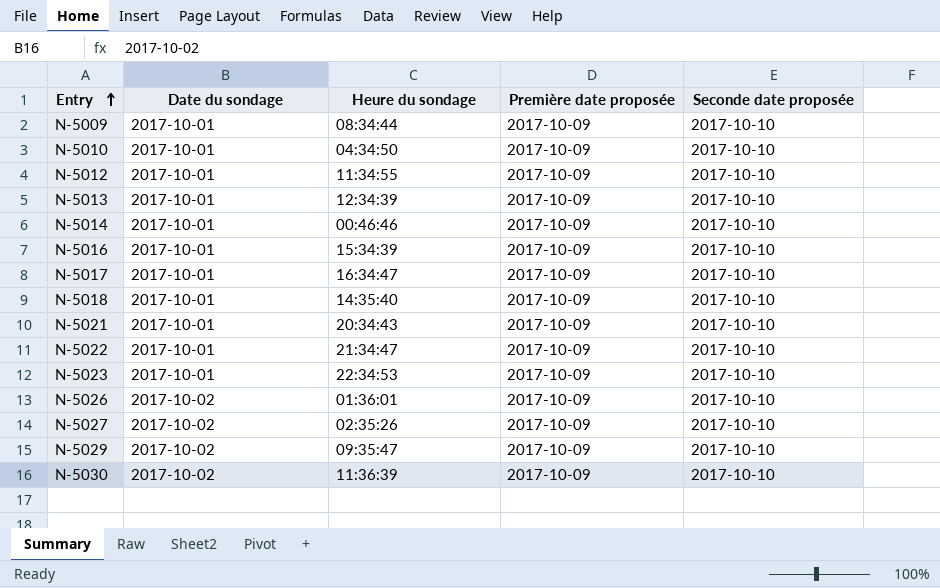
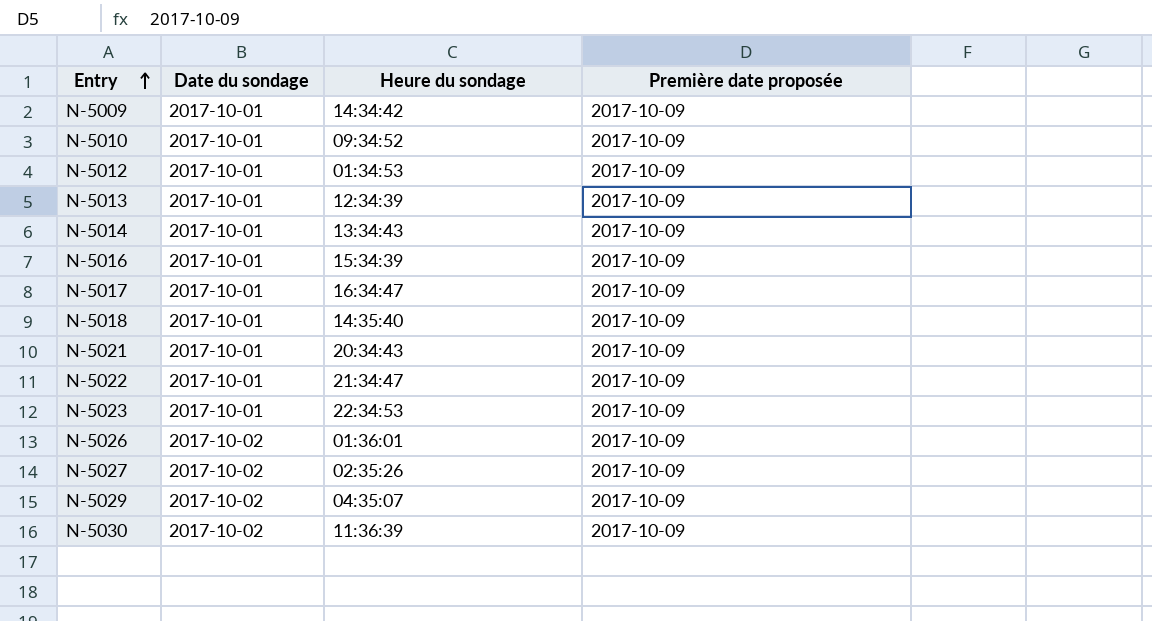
column Seconde date proposée | position: 5 -> none
N-5009 | Heure du sondage: 08:34:44 -> 14:34:42
N-5010 | Heure du sondage: 04:34:50 -> 09:34:52
N-5012 | Heure du sondage: 11:34:55 -> 01:34:53
N-5014 | Heure du sondage: 00:46:46 -> 13:34:43
N-5029 | Heure du sondage: 09:35:47 -> 04:35:07

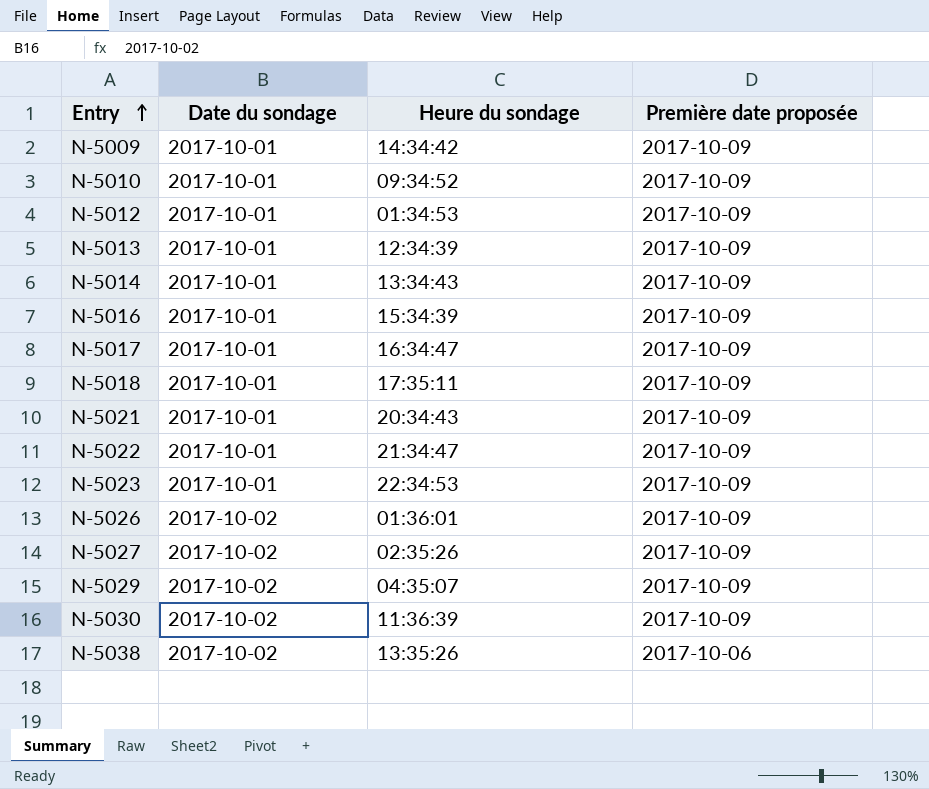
N-5018 | Heure du sondage: 14:35:40 -> 17:35:11
row N-5038: none -> 2017-10-02 | 13:35:26 | 2017-10-06

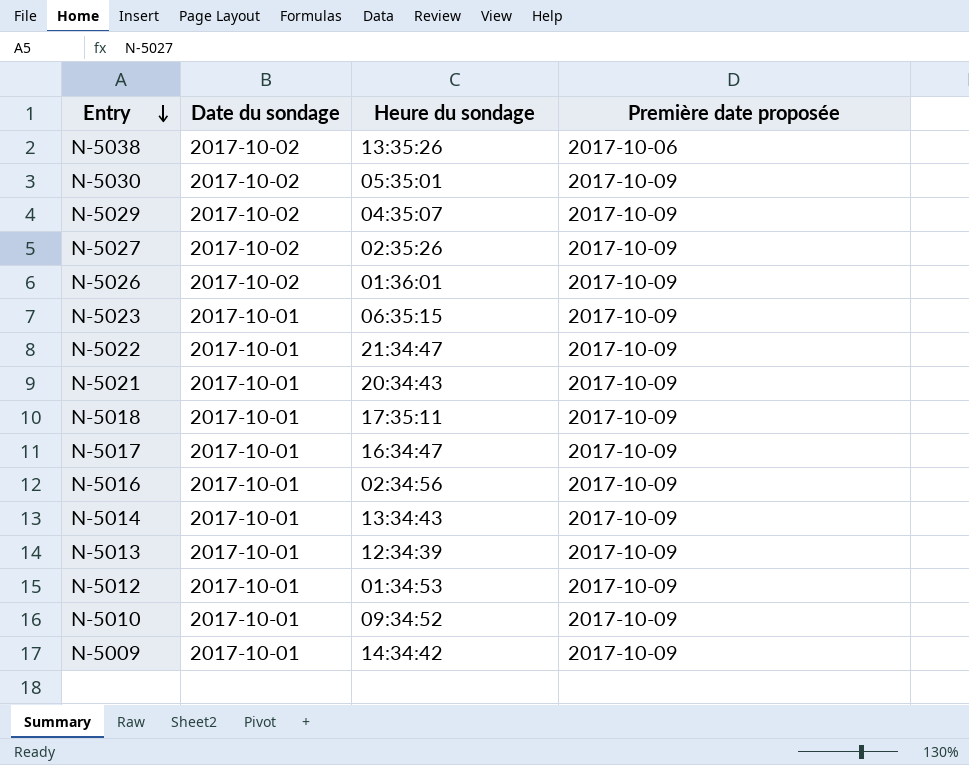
row order: Entry ascending -> Entry descending
N-5030 | Heure du sondage: 11:36:39 -> 05:35:01
N-5023 | Heure du sondage: 22:34:53 -> 06:35:15
N-5016 | Heure du sondage: 15:34:39 -> 02:34:56

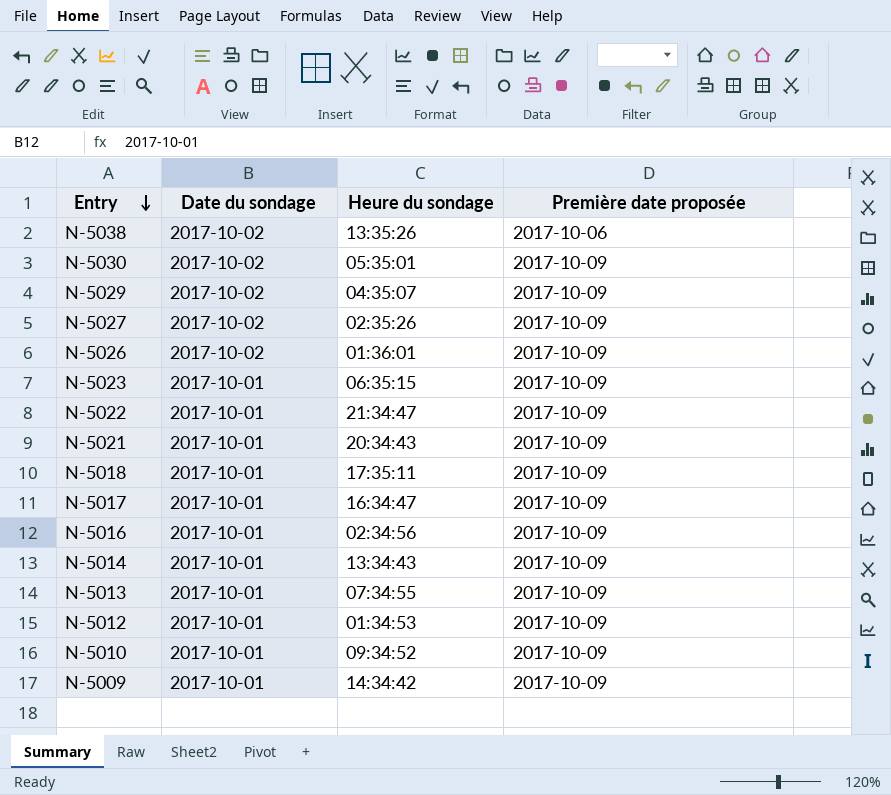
N-5013 | Heure du sondage: 12:34:39 -> 07:34:55

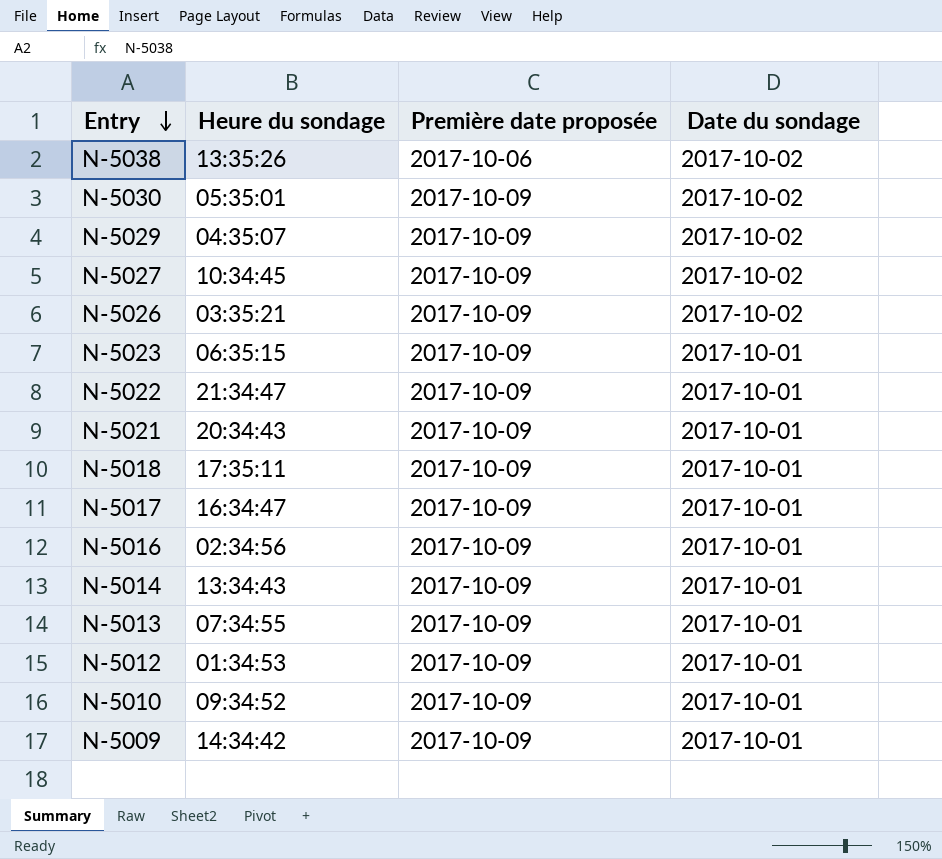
column Date du sondage | position: 2 -> 4
N-5027 | Heure du sondage: 02:35:26 -> 10:34:45
N-5026 | Heure du sondage: 01:36:01 -> 03:35:21

